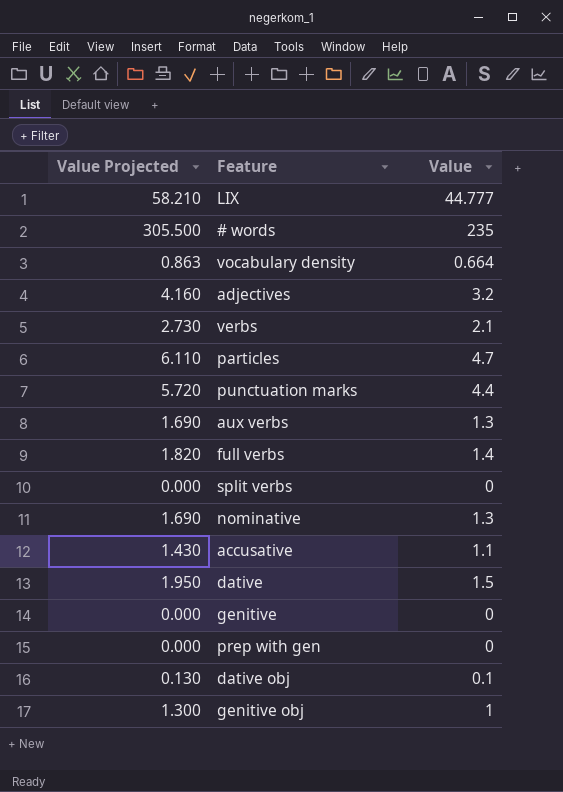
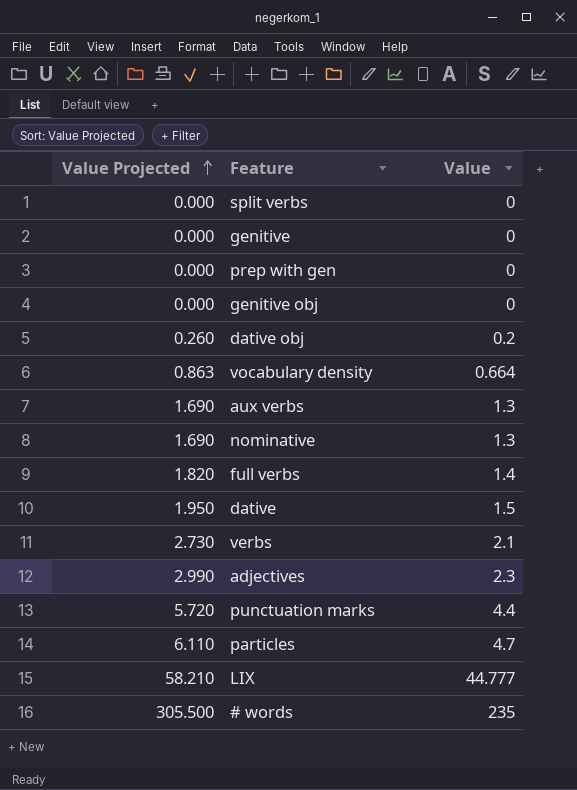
row order: none -> Value Projected ascending
row accusative: 1.430 | 1.1 -> none
genitive obj | Value Projected: 1.300 -> 0.000
genitive obj | Value: 1 -> 0
dative obj | Value Projected: 0.130 -> 0.260
dative obj | Value: 0.1 -> 0.2
adjectives | Value Projected: 4.160 -> 2.990
adjectives | Value: 3.2 -> 2.3

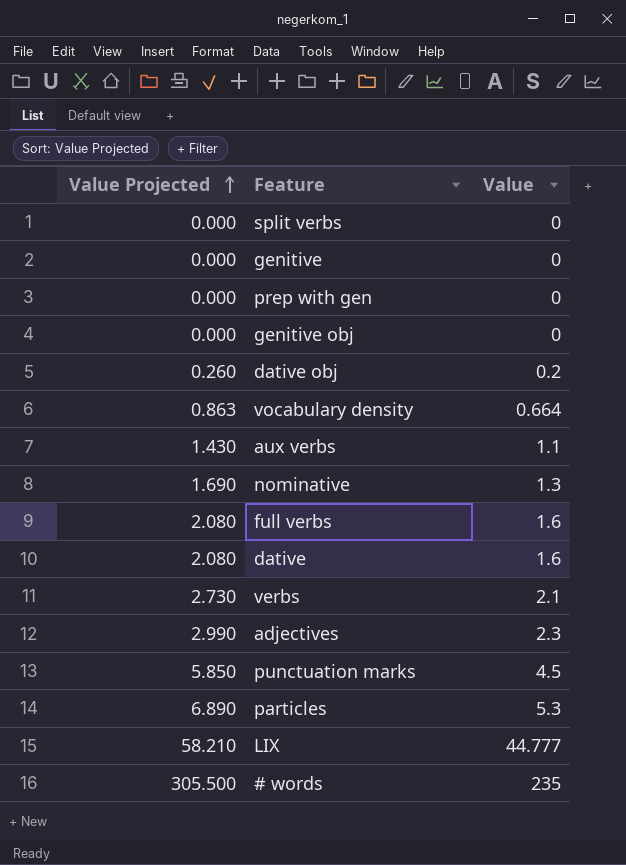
aux verbs | Value Projected: 1.690 -> 1.430
aux verbs | Value: 1.3 -> 1.1
full verbs | Value Projected: 1.820 -> 2.080
full verbs | Value: 1.4 -> 1.6
dative | Value Projected: 1.950 -> 2.080
dative | Value: 1.5 -> 1.6
punctuation marks | Value Projected: 5.720 -> 5.850
punctuation marks | Value: 4.4 -> 4.5
particles | Value Projected: 6.110 -> 6.890
particles | Value: 4.7 -> 5.3

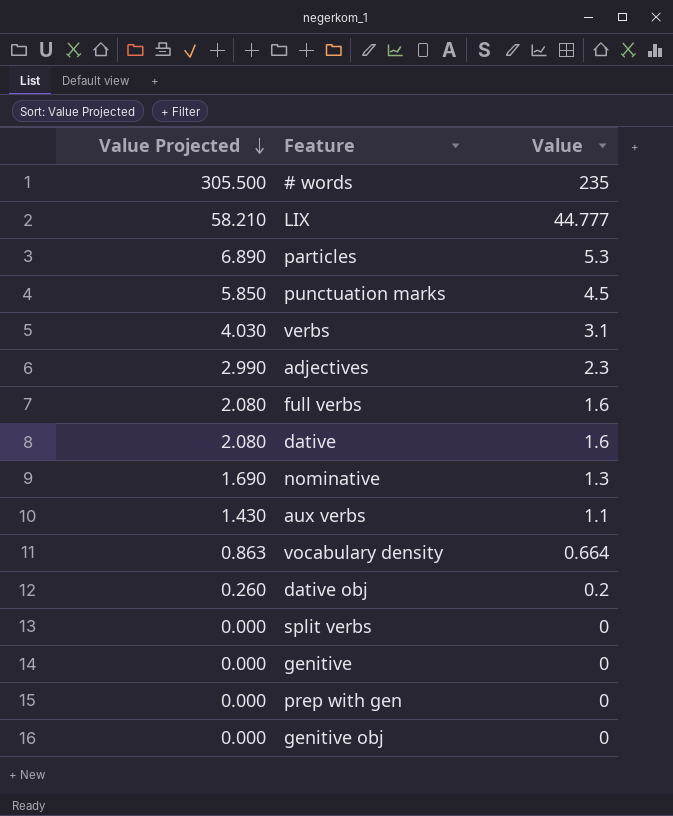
row order: Value Projected ascending -> Value Projected descending
verbs | Value Projected: 2.730 -> 4.030
verbs | Value: 2.1 -> 3.1

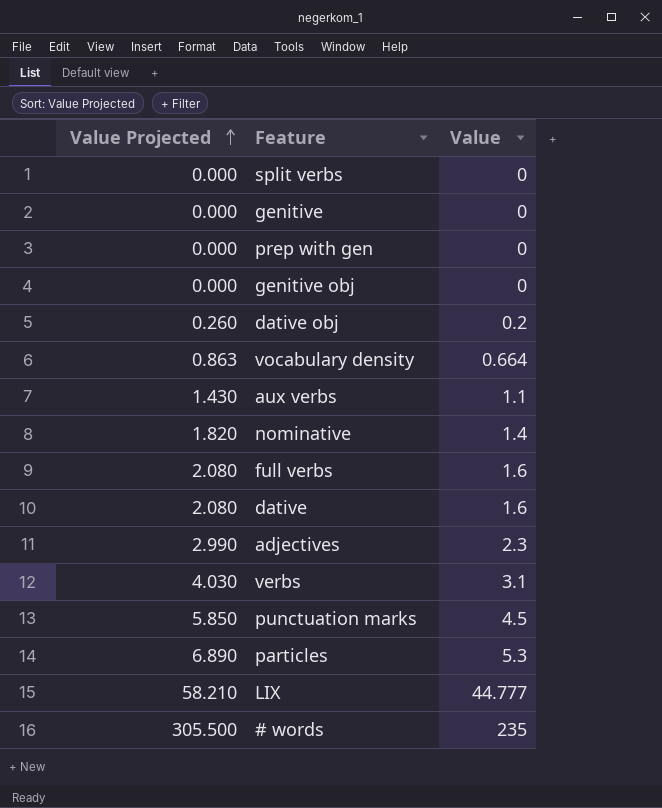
row order: Value Projected descending -> Value Projected ascending
nominative | Value Projected: 1.690 -> 1.820
nominative | Value: 1.3 -> 1.4

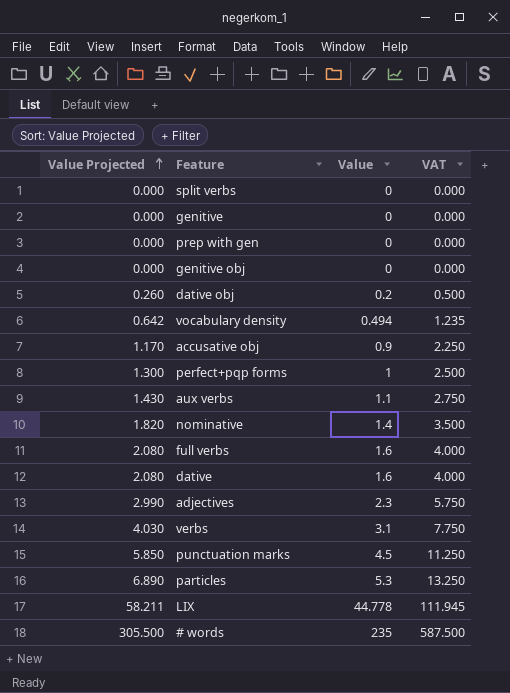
column VAT | formula: none -> [Value] * 2.5
vocabulary density | Value Projected: 0.863 -> 0.642
vocabulary density | Value: 0.664 -> 0.494
row accusative obj: none -> 1.170 | 0.9 | 2.250
row perfect+pqp forms: none -> 1.300 | 1 | 2.500
LIX | Value Projected: 58.210 -> 58.211
LIX | Value: 44.777 -> 44.778

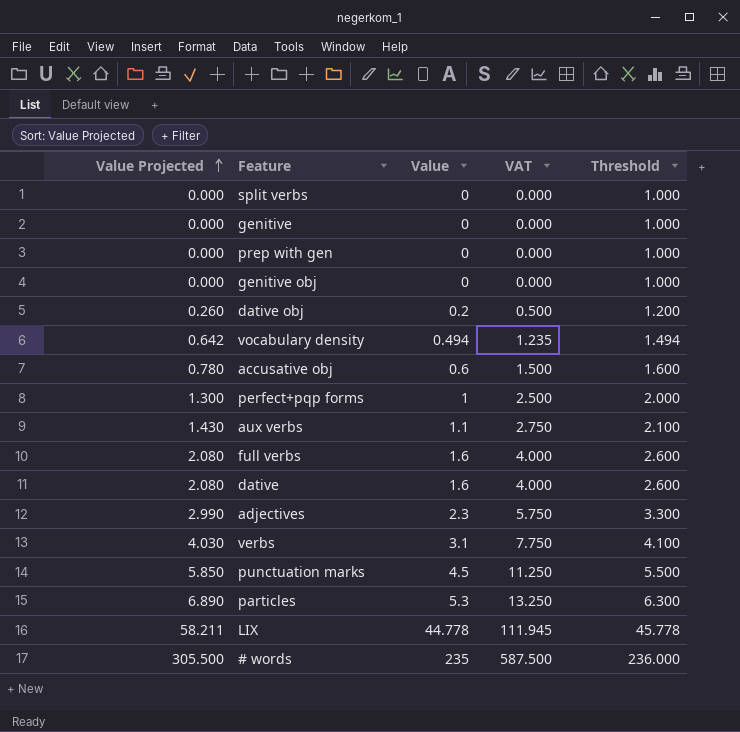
column Threshold | formula: none -> [Value] + 1
row nominative: 1.820 | 1.4 | 3.500 -> none
accusative obj | Value Projected: 1.170 -> 0.780
accusative obj | Value: 0.9 -> 0.6
accusative obj | VAT: 2.250 -> 1.500

